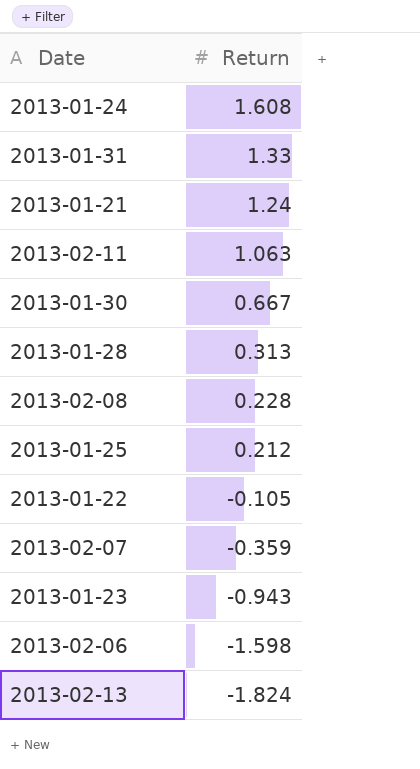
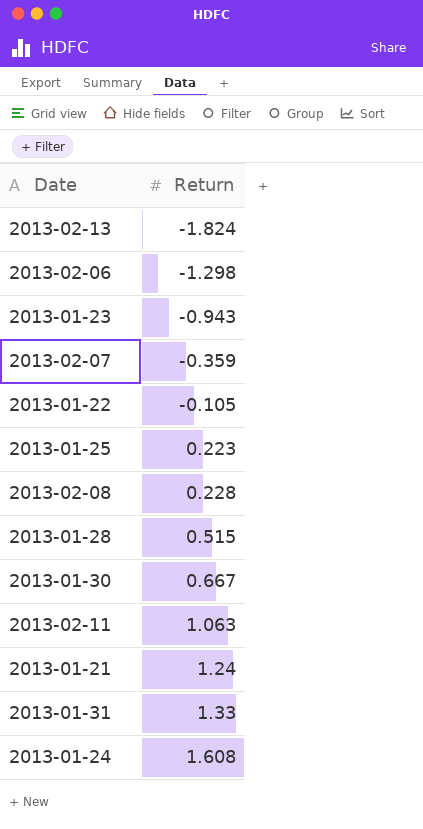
row order: Return descending -> Return ascending
2013-02-06 | Return: -1.598 -> -1.298
2013-01-25 | Return: 0.212 -> 0.223
2013-01-28 | Return: 0.313 -> 0.515

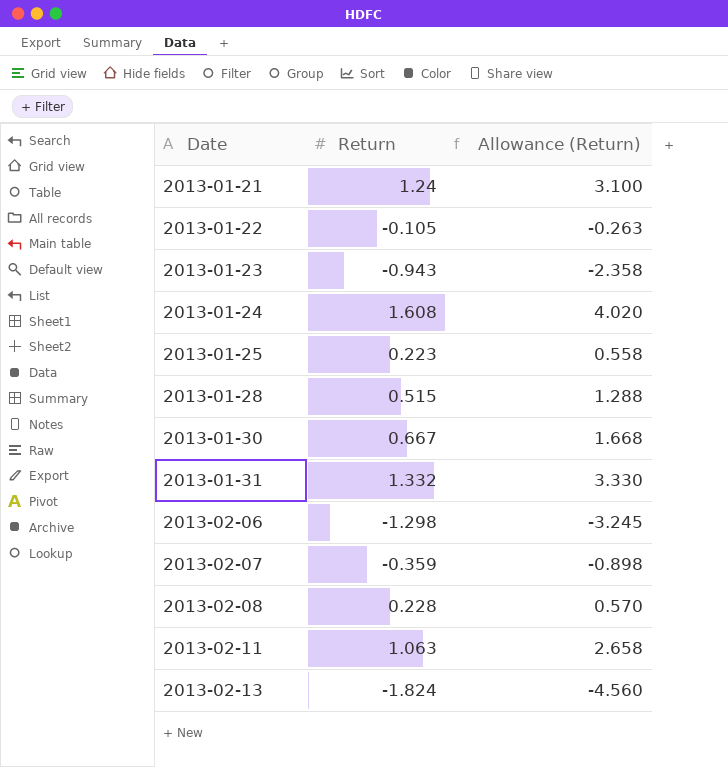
row order: Return ascending -> Date ascending
column Allowance (Return) | formula: none -> [Return] * 2.5
2013-01-31 | Return: 1.33 -> 1.332

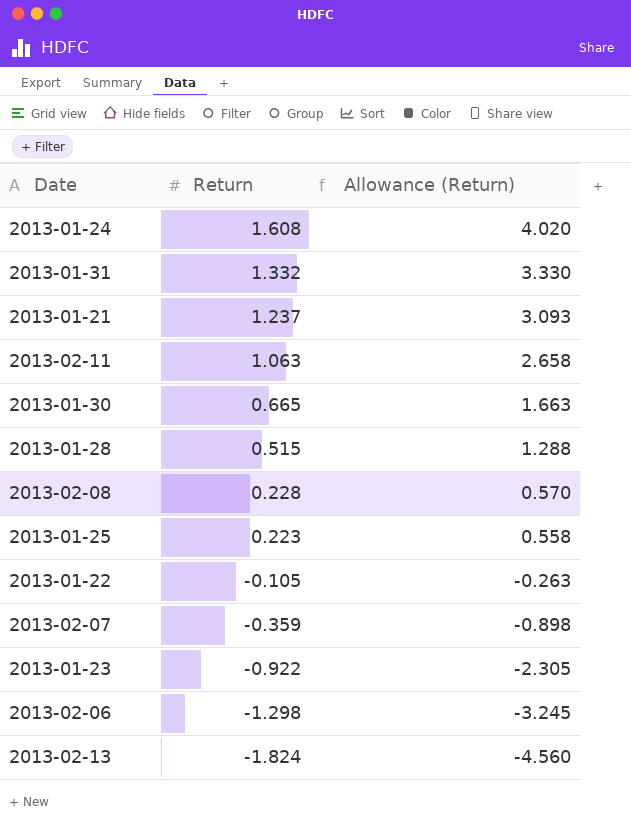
row order: Date ascending -> Return descending
2013-01-21 | Return: 1.24 -> 1.237
2013-01-21 | Allowance (Return): 3.100 -> 3.093
2013-01-30 | Return: 0.667 -> 0.665
2013-01-30 | Allowance (Return): 1.668 -> 1.663
2013-01-23 | Return: -0.943 -> -0.922
2013-01-23 | Allowance (Return): -2.358 -> -2.305

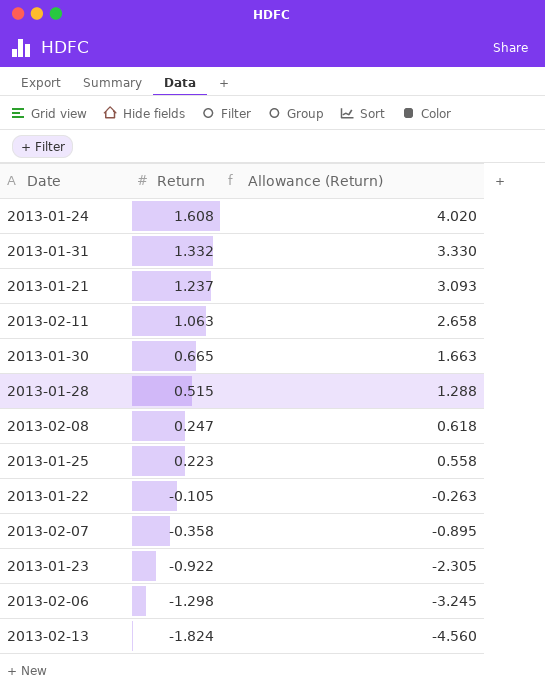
2013-02-08 | Return: 0.228 -> 0.247
2013-02-08 | Allowance (Return): 0.570 -> 0.618
2013-02-07 | Return: -0.359 -> -0.358
2013-02-07 | Allowance (Return): -0.898 -> -0.895

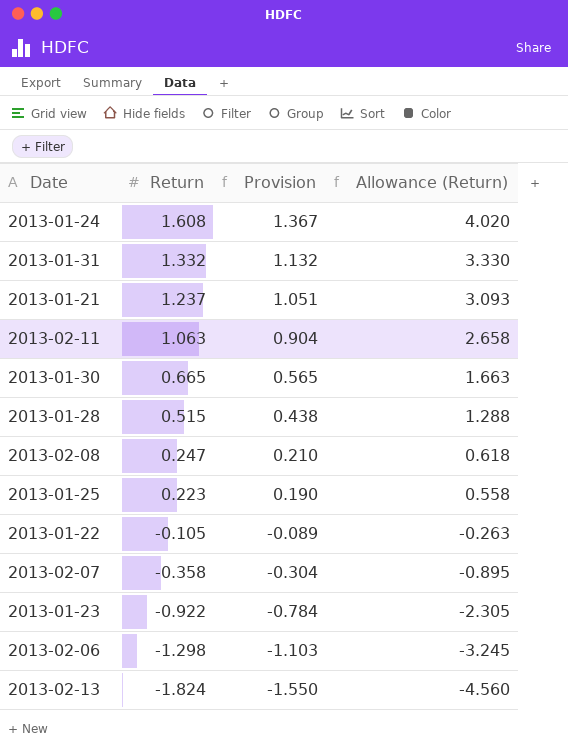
column Provision | formula: none -> [Return] * 0.85

